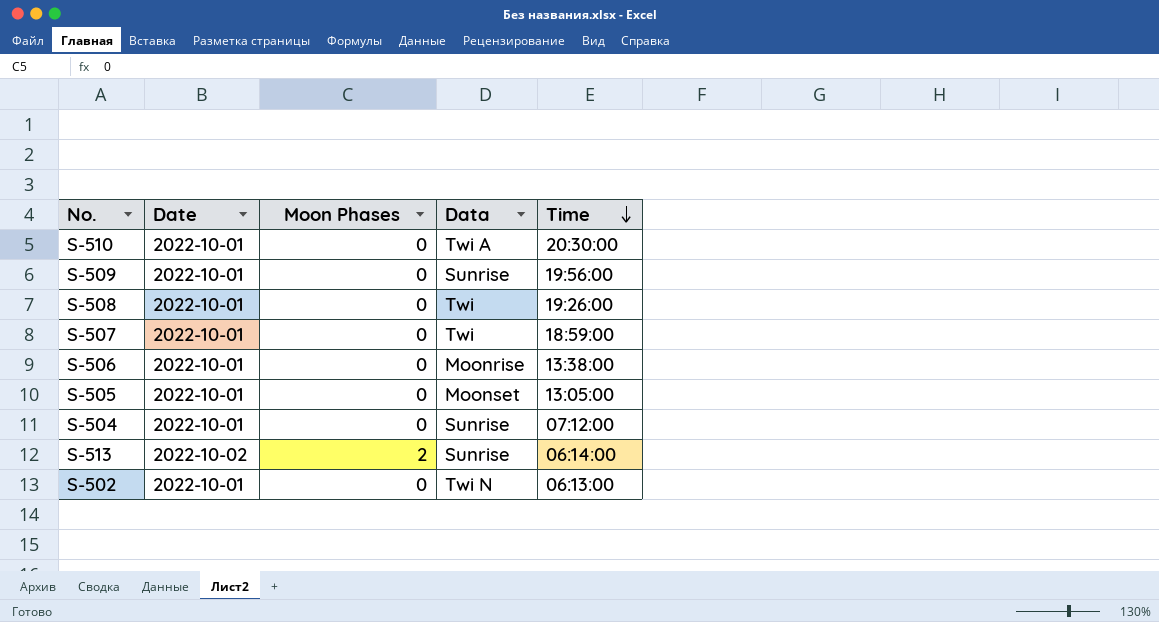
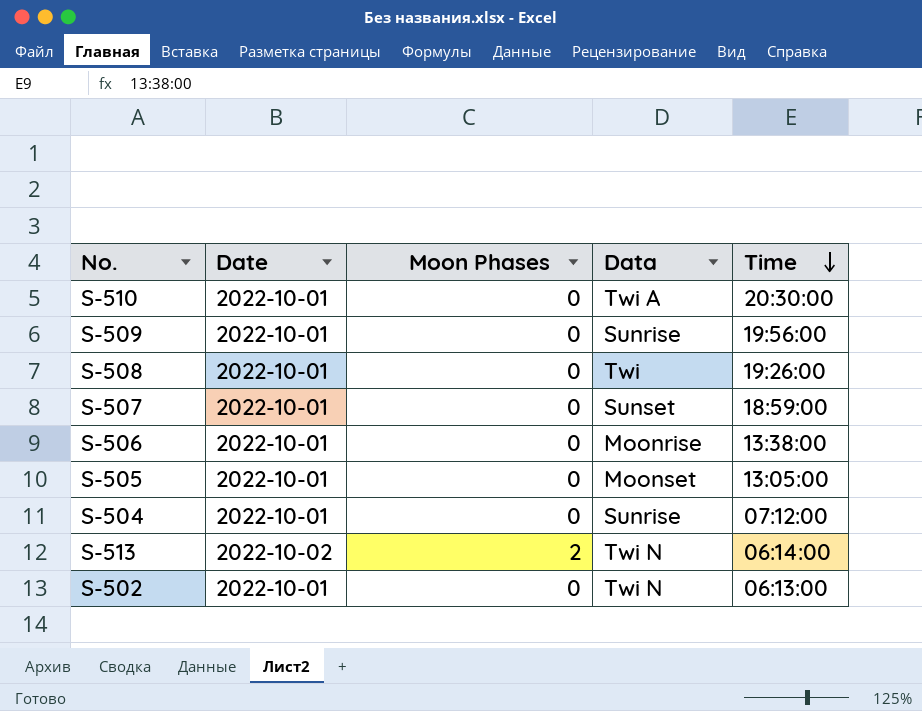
S-507 | Data: Twi -> Sunset
S-513 | Data: Sunrise -> Twi N

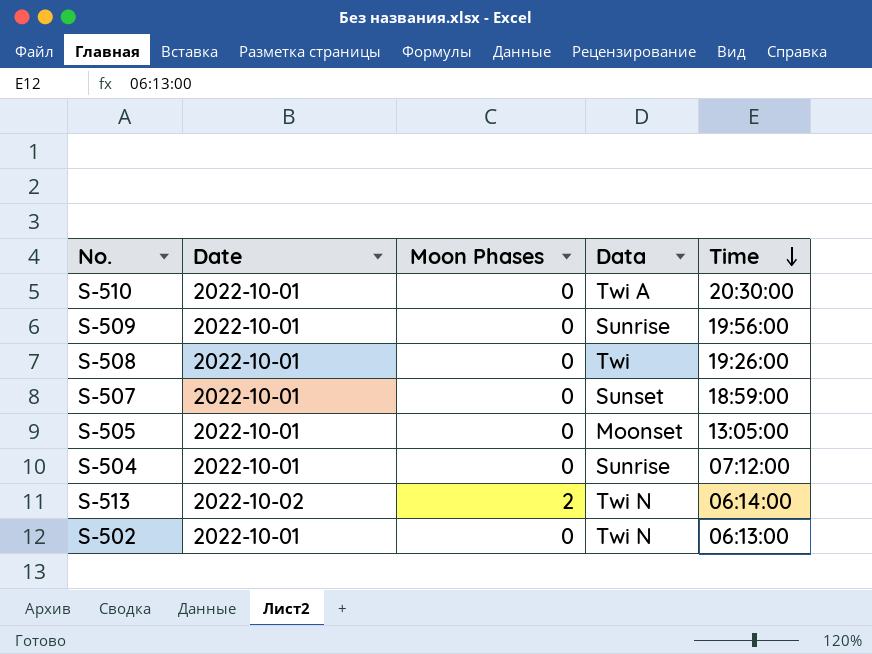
row S-506: 2022-10-01 | 0 | Moonrise | 13:38:00 -> none

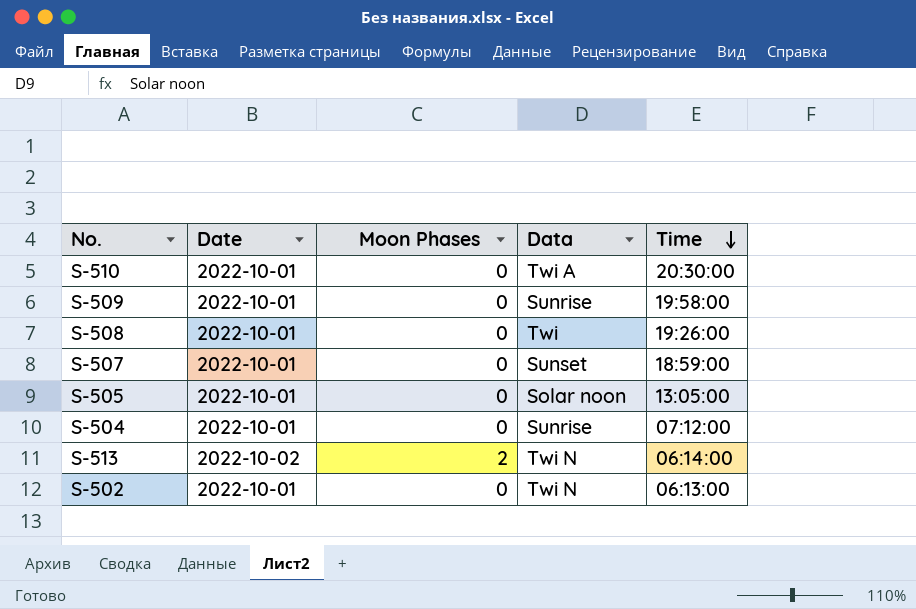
S-509 | Time: 19:56:00 -> 19:58:00
S-505 | Data: Moonset -> Solar noon

